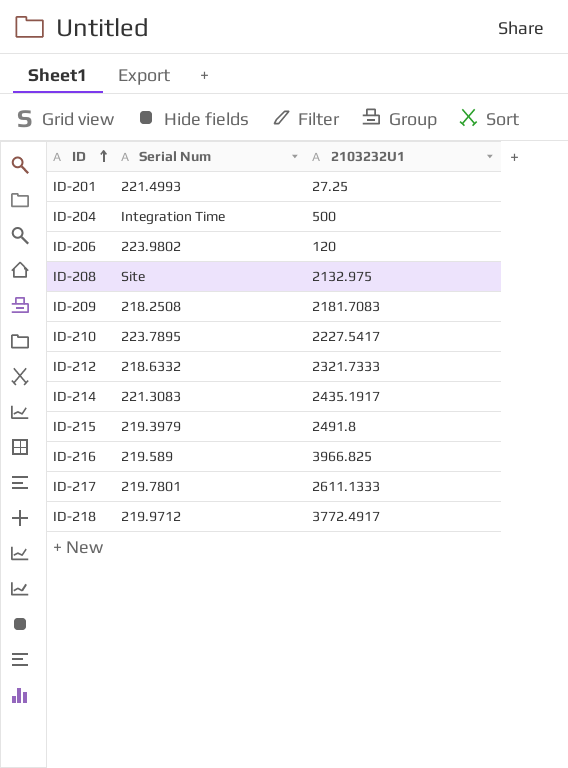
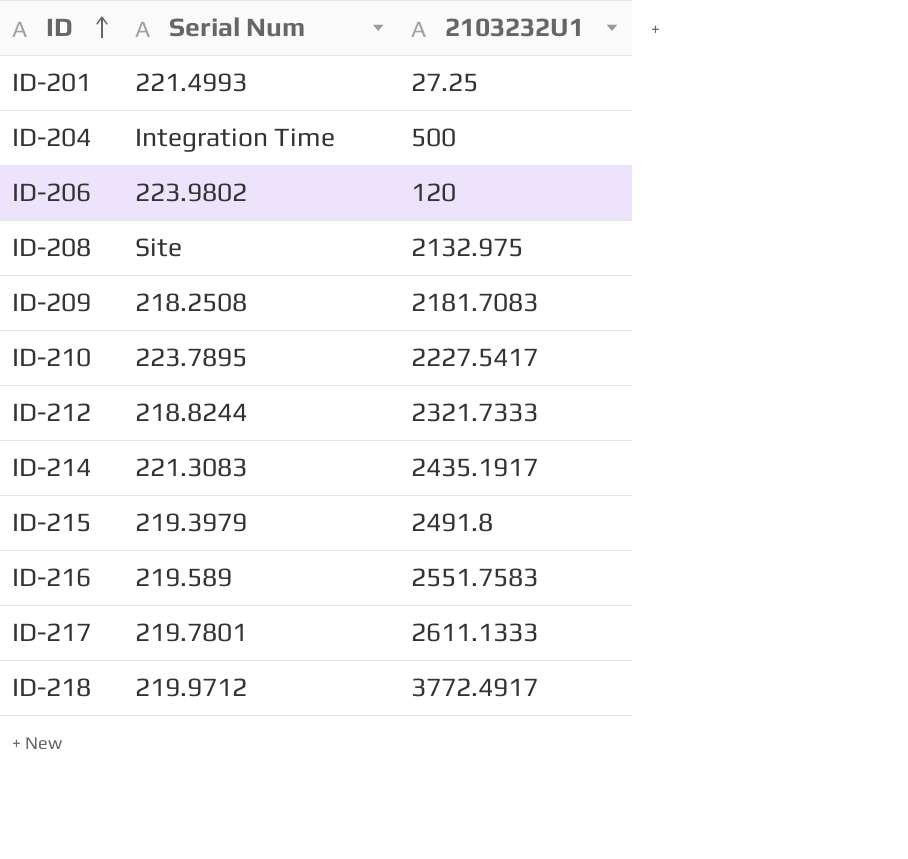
ID-212 | Serial Num: 218.6332 -> 218.8244
ID-216 | 2103232U1: 3966.825 -> 2551.7583

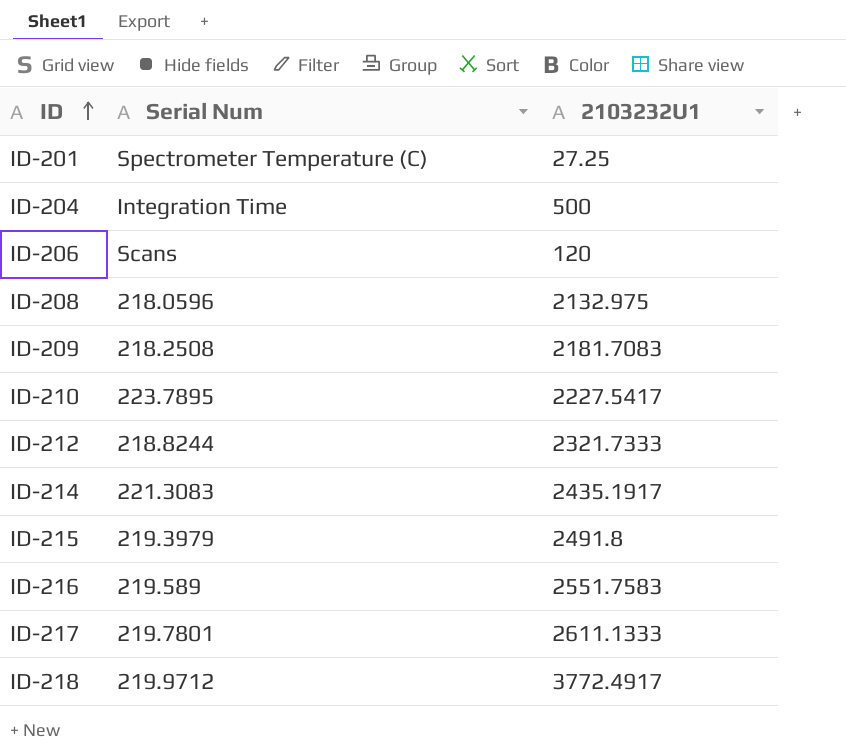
ID-201 | Serial Num: 221.4993 -> Spectrometer Temperature (C)
ID-206 | Serial Num: 223.9802 -> Scans
ID-208 | Serial Num: Site -> 218.0596

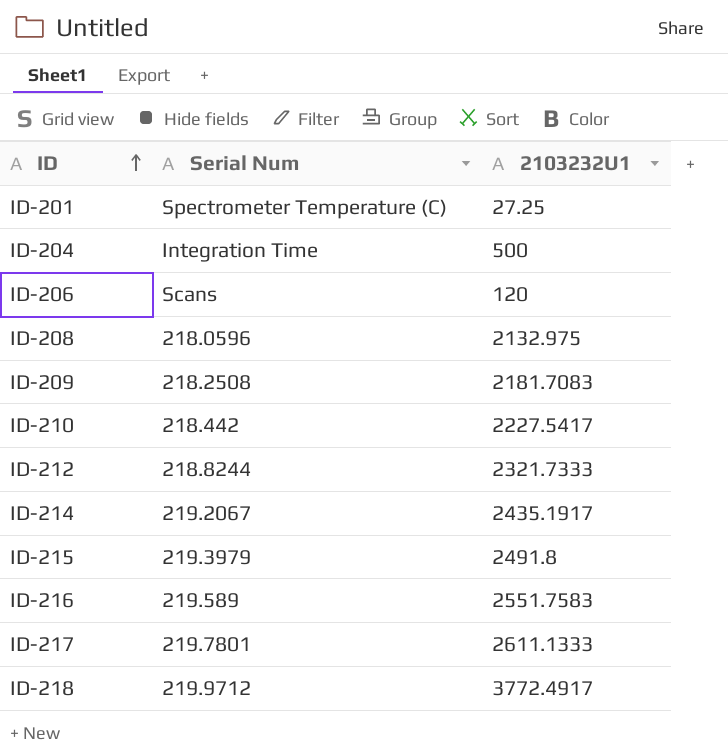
ID-210 | Serial Num: 223.7895 -> 218.442
ID-214 | Serial Num: 221.3083 -> 219.2067

